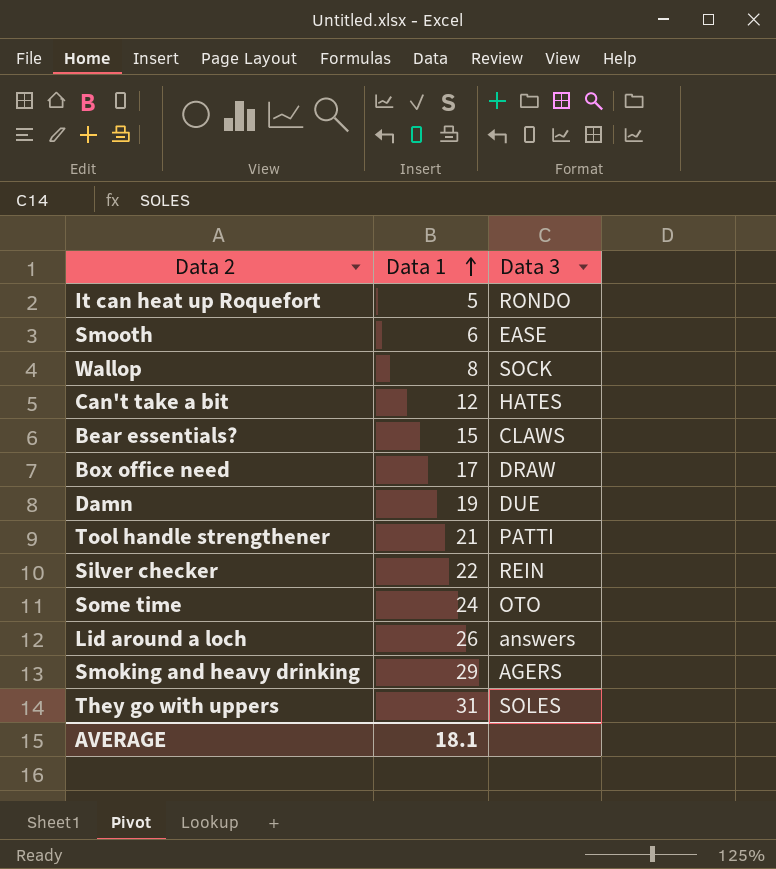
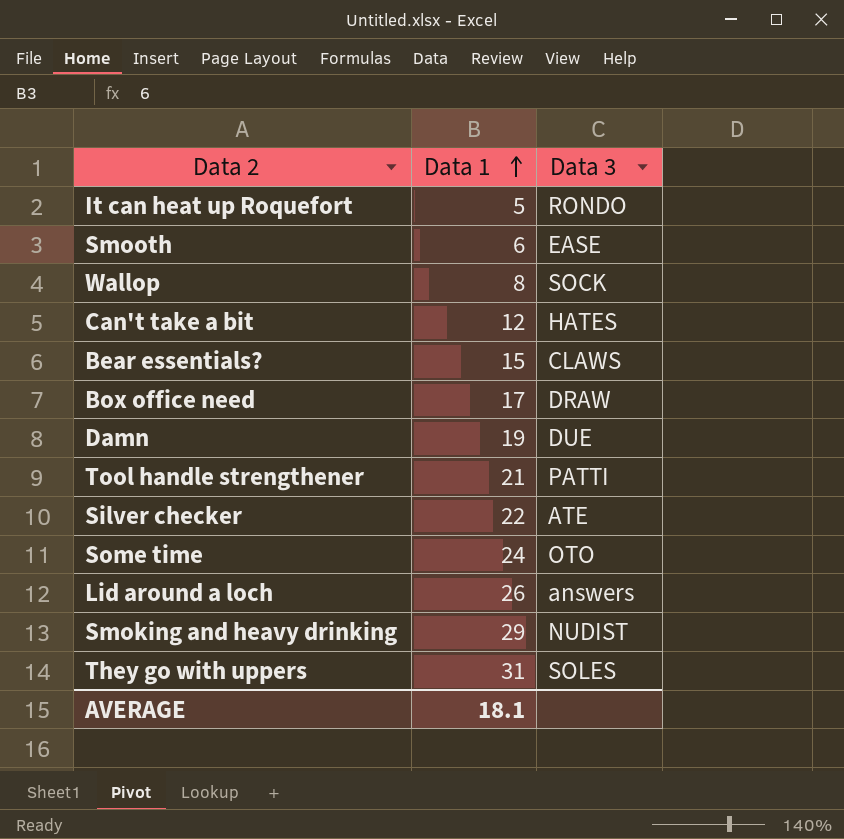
Silver checker | Data 3: REIN -> ATE
Smoking and heavy drinking | Data 3: AGERS -> NUDIST

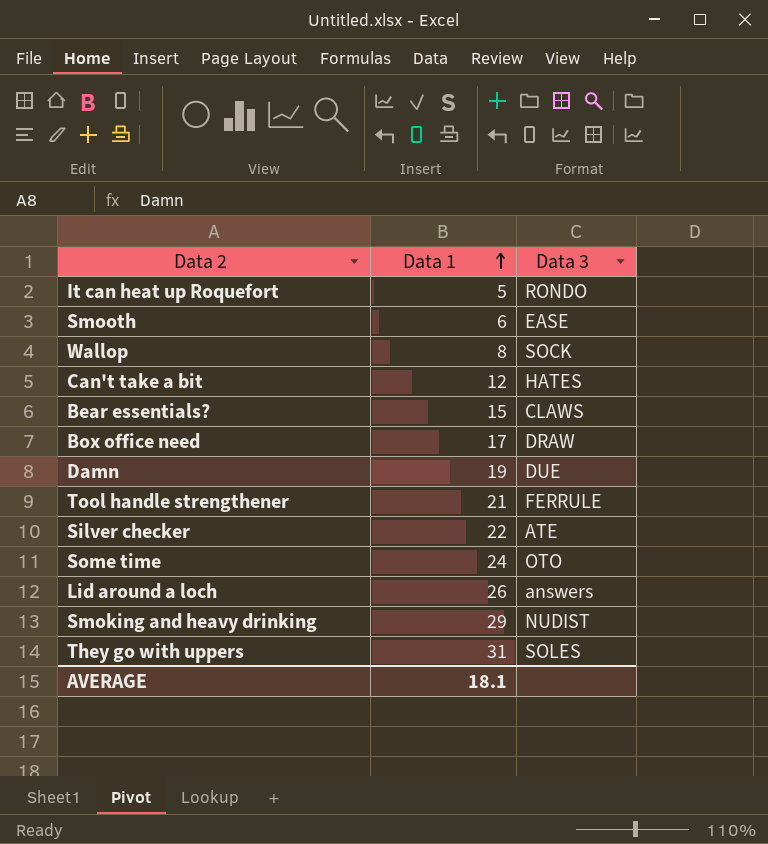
Tool handle strengthener | Data 3: PATTI -> FERRULE

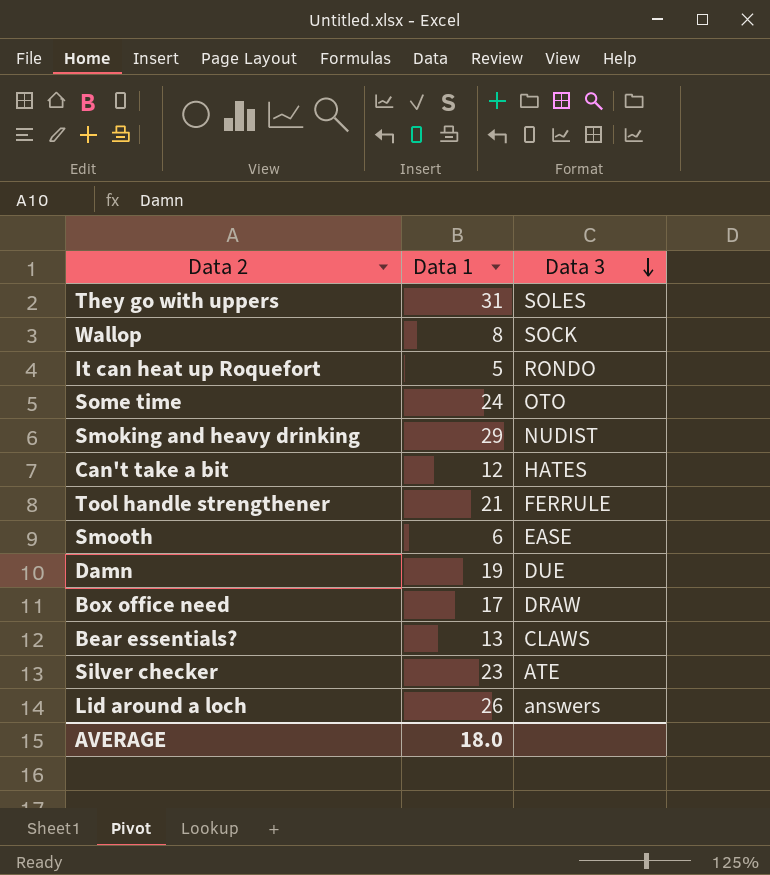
row order: Data 1 ascending -> Data 3 descending
Bear essentials? | Data 1: 15 -> 13
Silver checker | Data 1: 22 -> 23
AVERAGE | Data 1: 18.1 -> 18.0

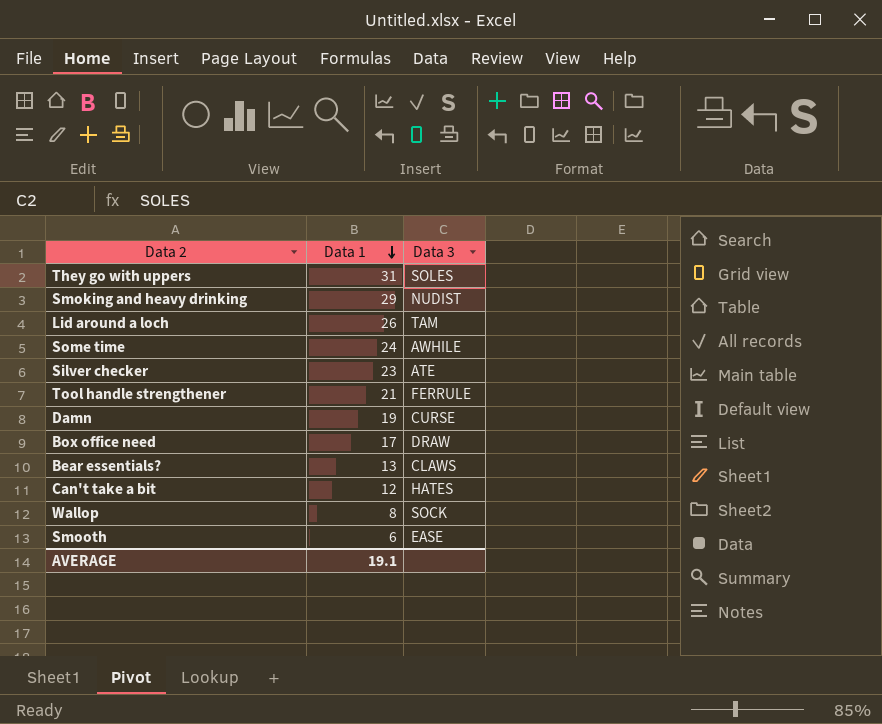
row order: Data 3 descending -> Data 1 descending
row It can heat up Roquefort: 5 | RONDO -> none
Lid around a loch | Data 3: answers -> TAM
Some time | Data 3: OTO -> AWHILE
Damn | Data 3: DUE -> CURSE
AVERAGE | Data 1: 18.0 -> 19.1

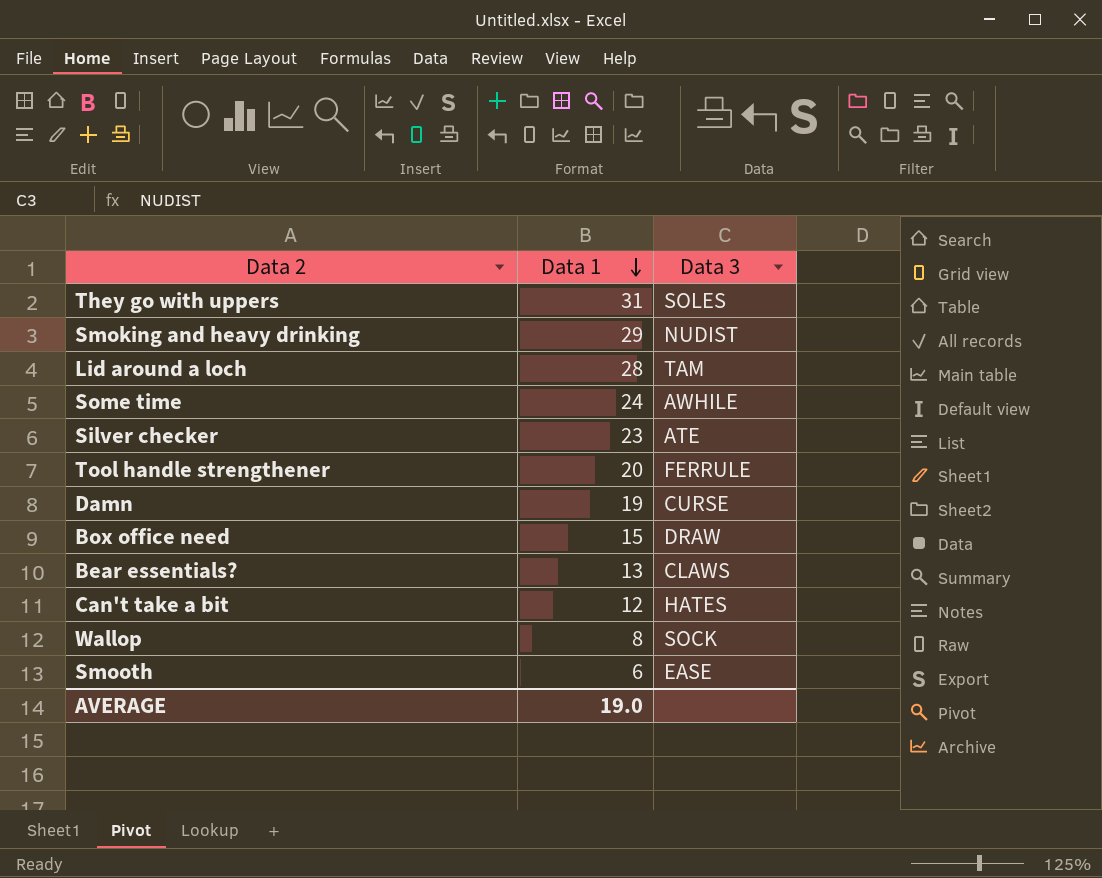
Lid around a loch | Data 1: 26 -> 28
Tool handle strengthener | Data 1: 21 -> 20
Box office need | Data 1: 17 -> 15
AVERAGE | Data 1: 19.1 -> 19.0

